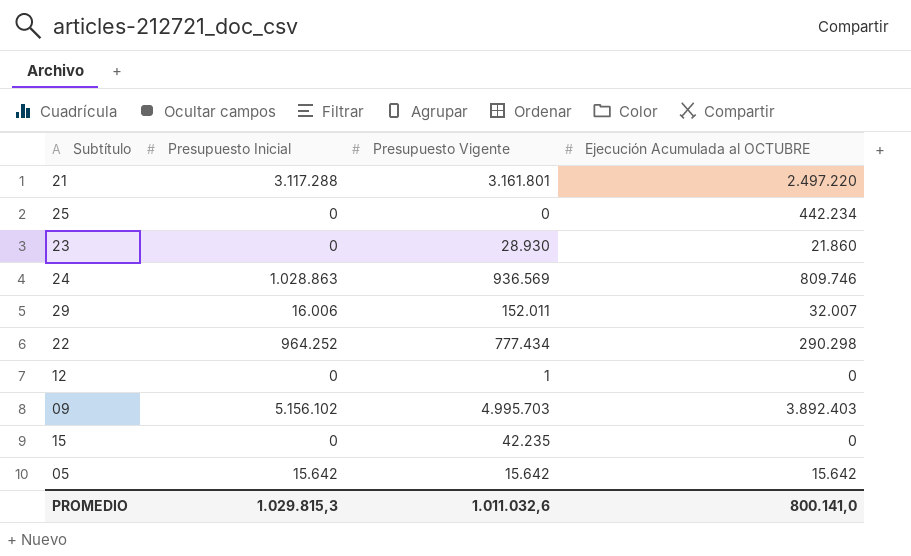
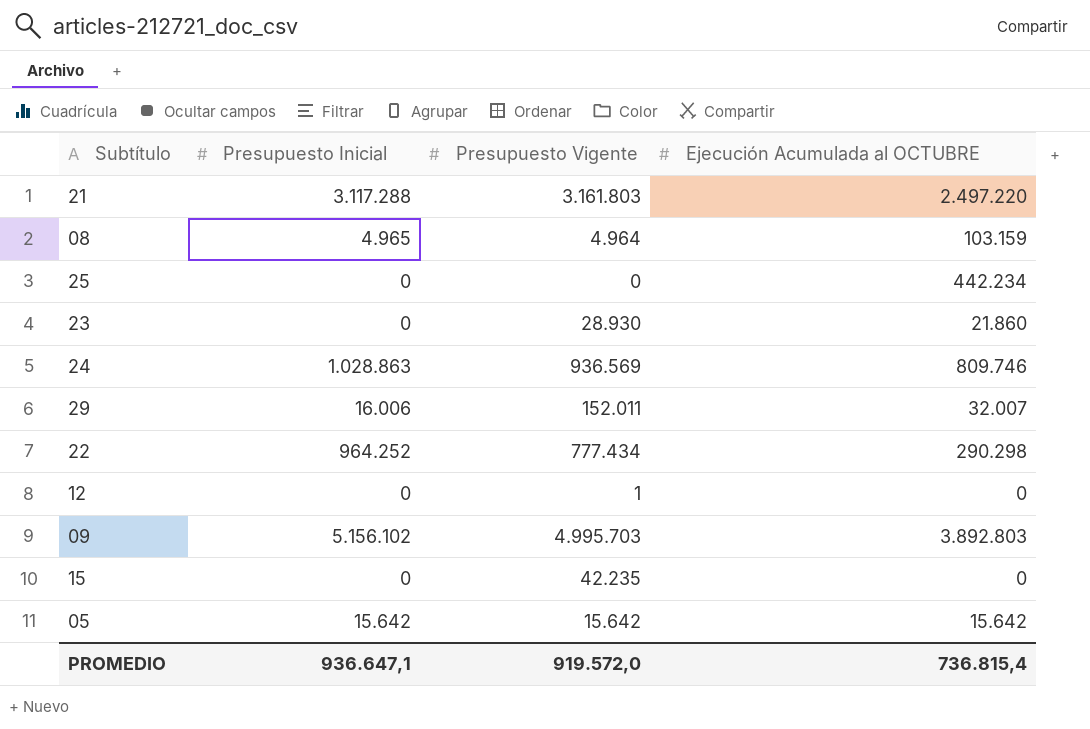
21 | Presupuesto Vigente: 3.161.801 -> 3.161.803
row 08: none -> 4.965 | 4.964 | 103.159
09 | Ejecución Acumulada al OCTUBRE: 3.892.403 -> 3.892.803
PROMEDIO | Presupuesto Inicial: 1.029.815,3 -> 936.647,1
PROMEDIO | Presupuesto Vigente: 1.011.032,6 -> 919.572,0
PROMEDIO | Ejecución Acumulada al OCTUBRE: 800.141,0 -> 736.815,4

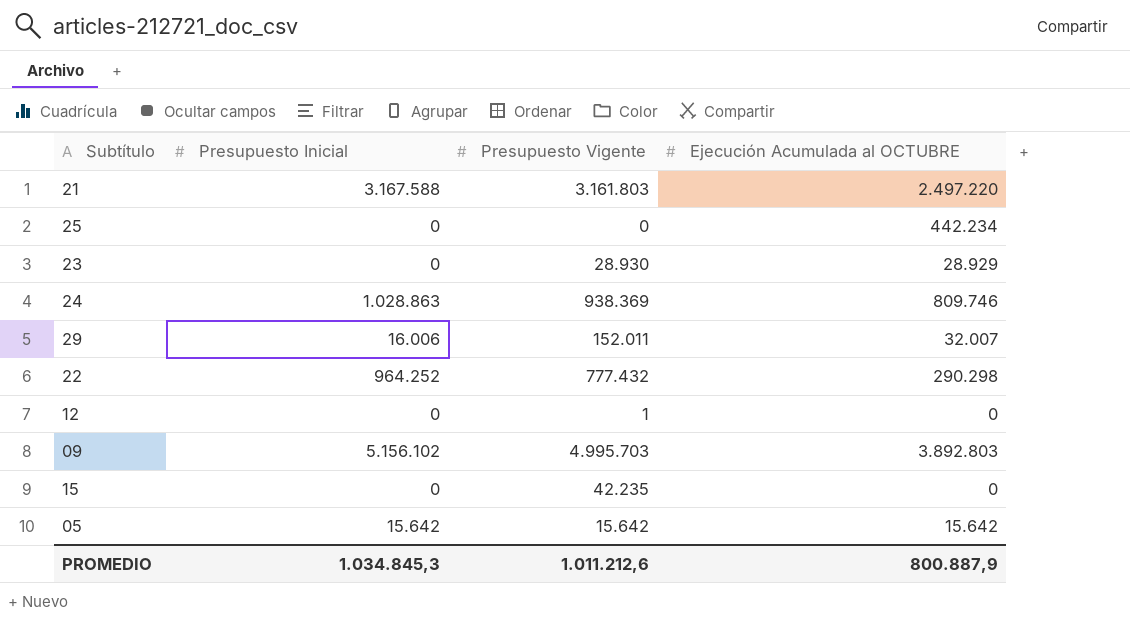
row 08: 4.965 | 4.964 | 103.159 -> none
21 | Presupuesto Inicial: 3.117.288 -> 3.167.588
23 | Ejecución Acumulada al OCTUBRE: 21.860 -> 28.929
24 | Presupuesto Vigente: 936.569 -> 938.369
22 | Presupuesto Vigente: 777.434 -> 777.432
PROMEDIO | Presupuesto Inicial: 936.647,1 -> 1.034.845,3
PROMEDIO | Presupuesto Vigente: 919.572,0 -> 1.011.212,6
PROMEDIO | Ejecución Acumulada al OCTUBRE: 736.815,4 -> 800.887,9

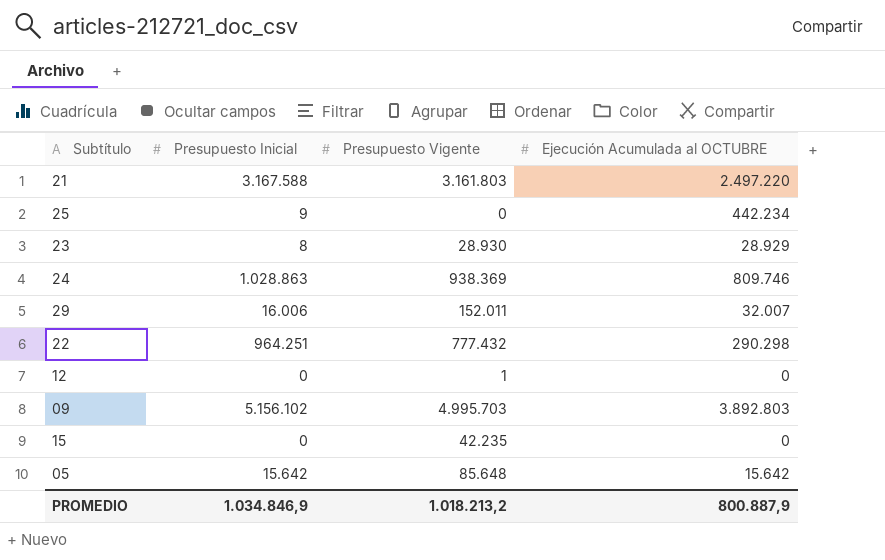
25 | Presupuesto Inicial: 0 -> 9
23 | Presupuesto Inicial: 0 -> 8
22 | Presupuesto Inicial: 964.252 -> 964.251
05 | Presupuesto Vigente: 15.642 -> 85.648
PROMEDIO | Presupuesto Inicial: 1.034.845,3 -> 1.034.846,9
PROMEDIO | Presupuesto Vigente: 1.011.212,6 -> 1.018.213,2

